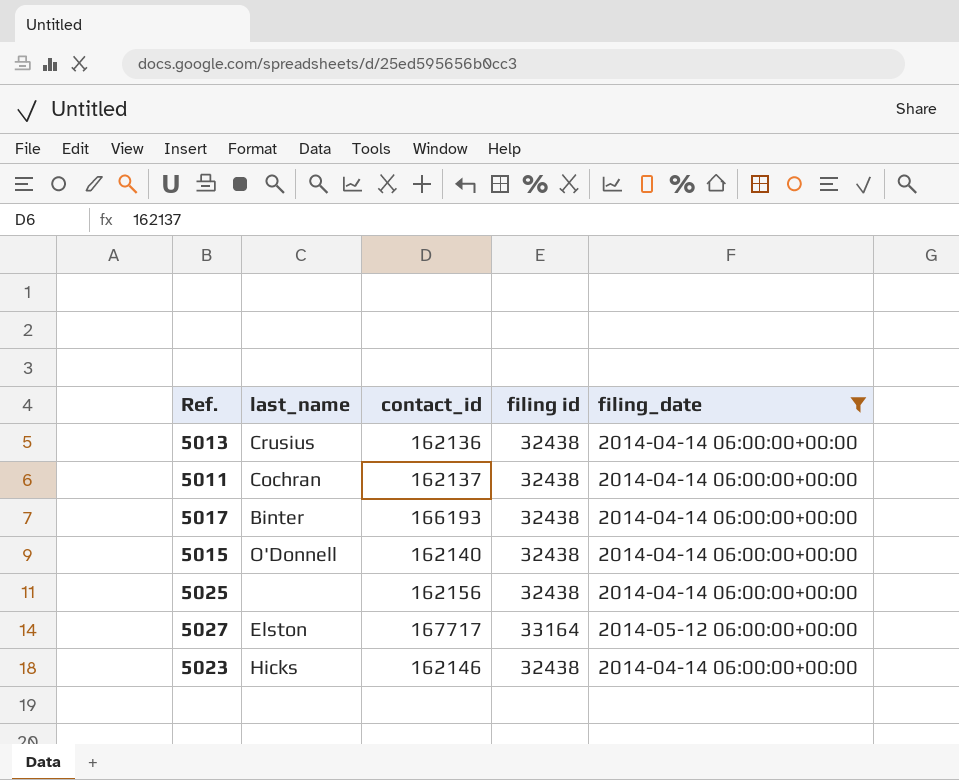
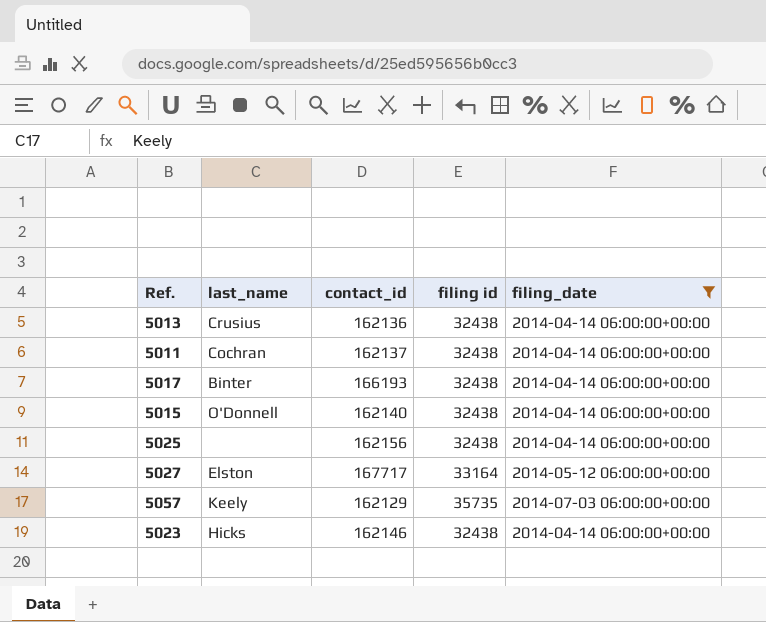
row 5057: none -> Keely | 162129 | 35735 | 2014-07-03 06:00:00+00:00

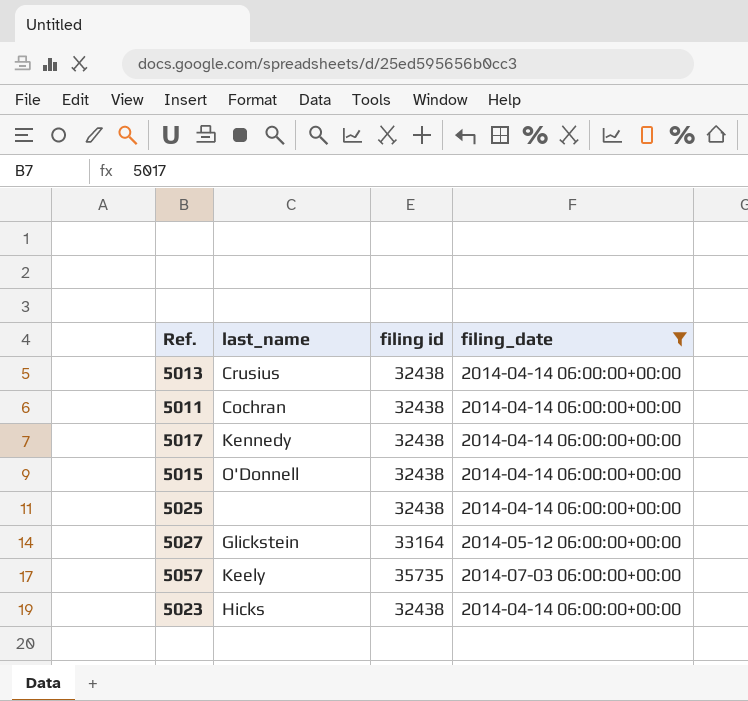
column contact_id | position: 3 -> none
5017 | last_name: Binter -> Kennedy
5027 | last_name: Elston -> Glickstein

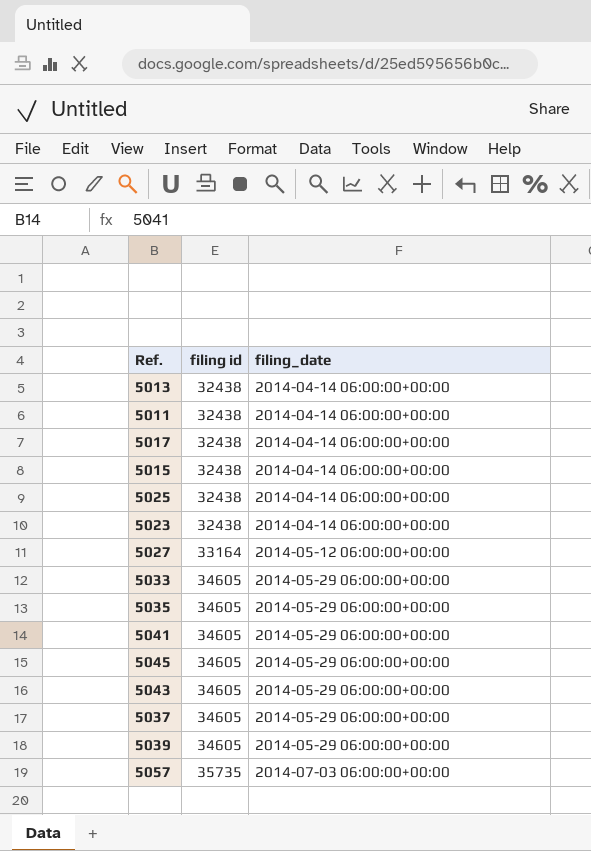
filter: filing_date != 2014-05-29 06:00:00+00:00 -> none
row order: none -> filing id ascending
column last_name | position: 2 -> none

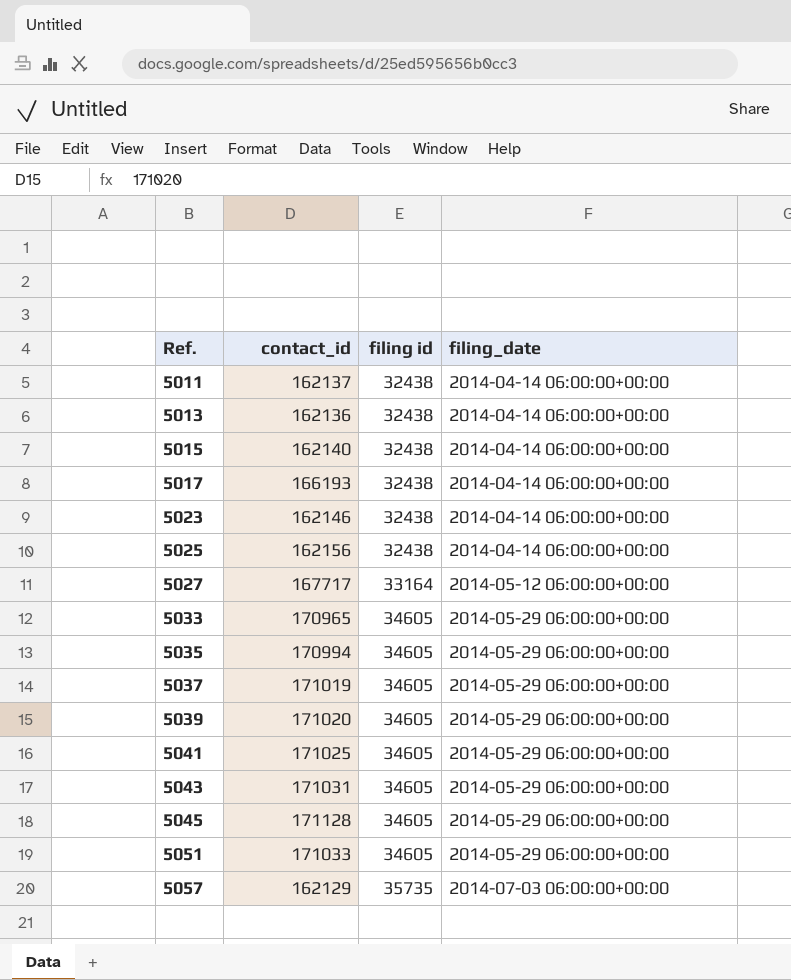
row order: filing id ascending -> Ref. ascending
column contact_id | position: none -> 2
row 5051: none -> 171033 | 34605 | 2014-05-29 06:00:00+00:00

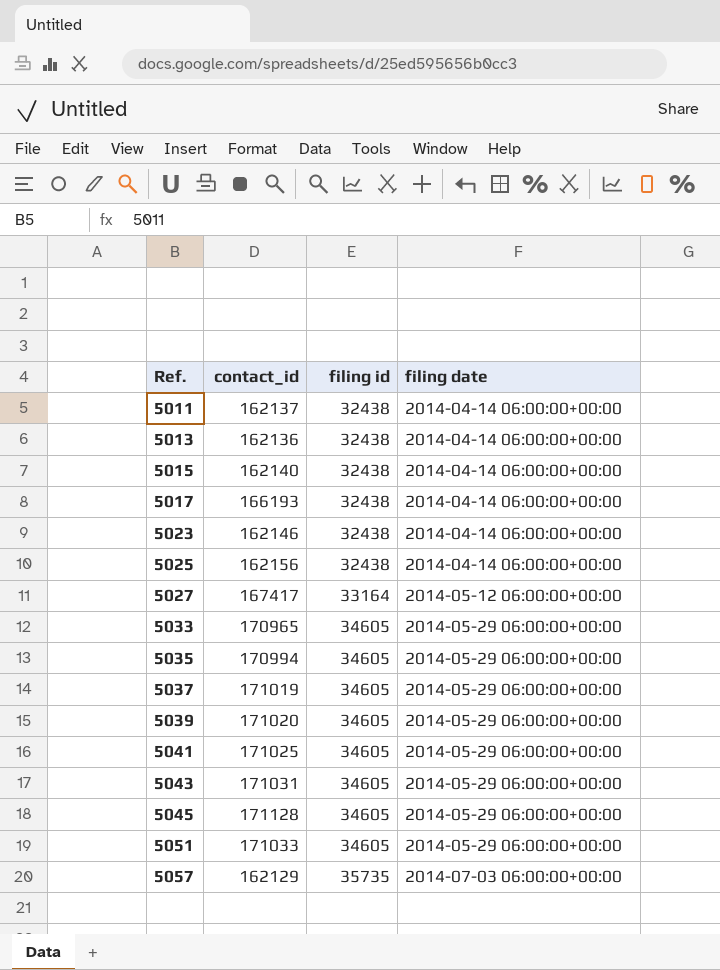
column name: filing_date -> filing date
5027 | contact_id: 167717 -> 167417

